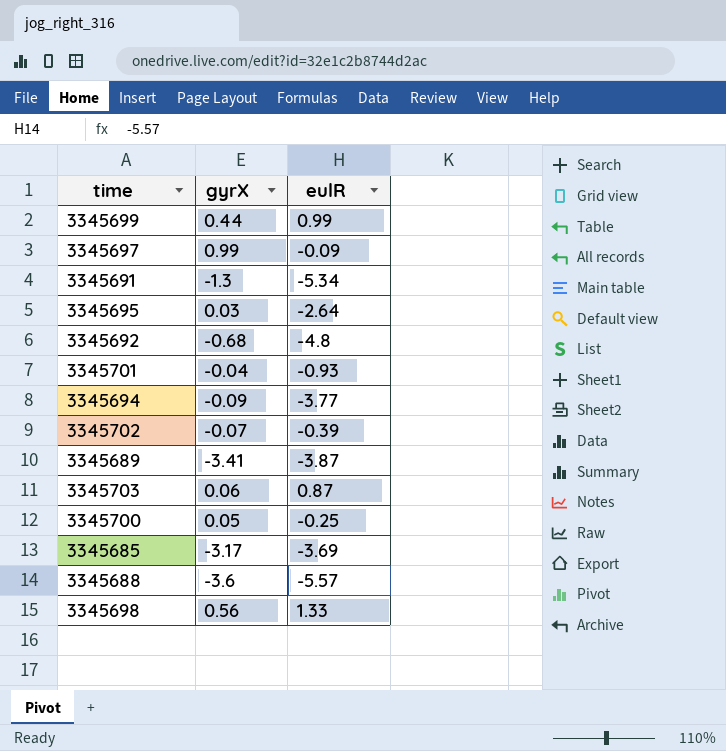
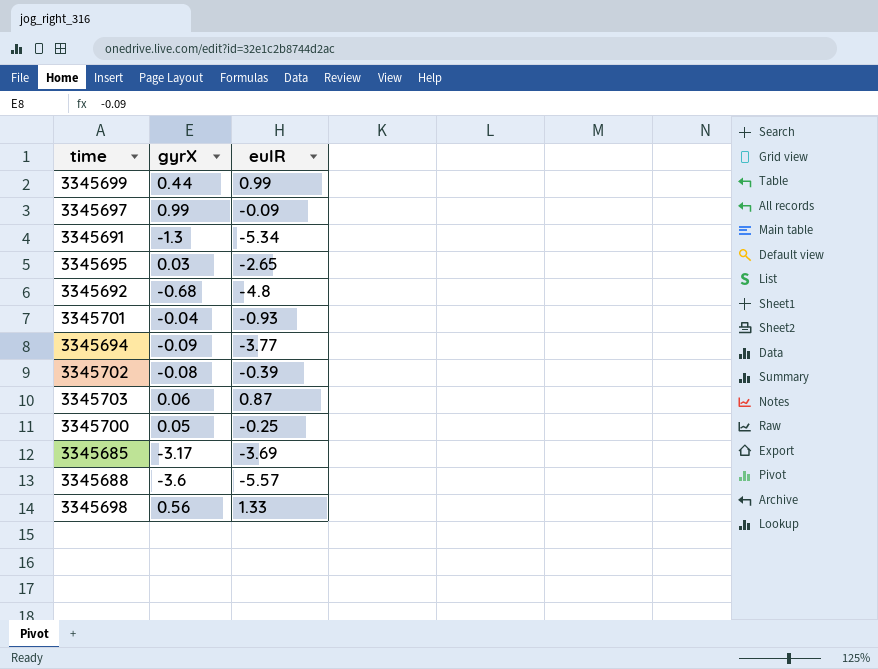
row 3345689: -3.41 | -3.87 -> none
3345695 | eulR: -2.64 -> -2.65
3345702 | gyrX: -0.07 -> -0.08

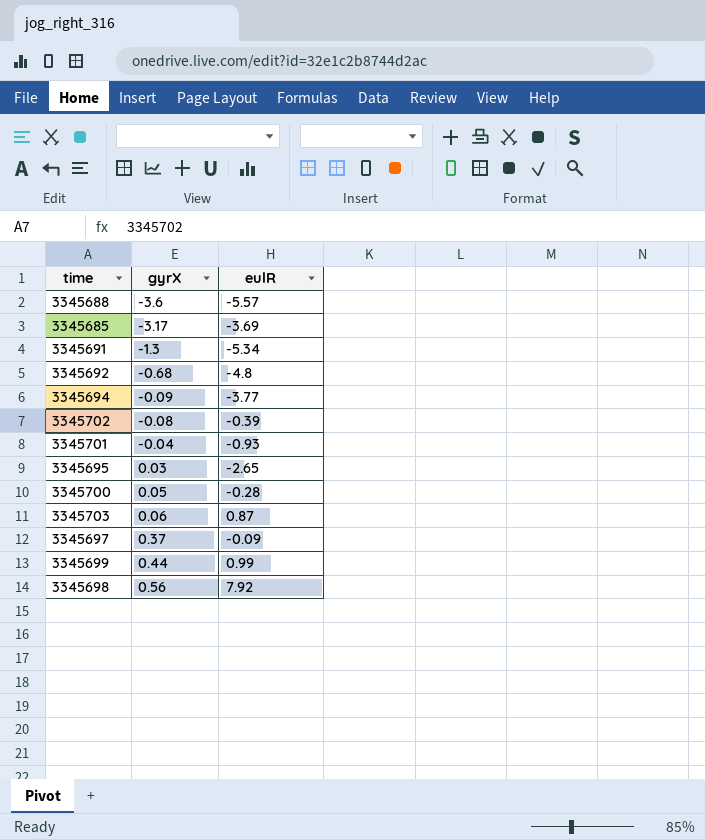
row order: none -> gyrX ascending
3345700 | eulR: -0.25 -> -0.28
3345697 | gyrX: 0.99 -> 0.37
3345698 | eulR: 1.33 -> 7.92

